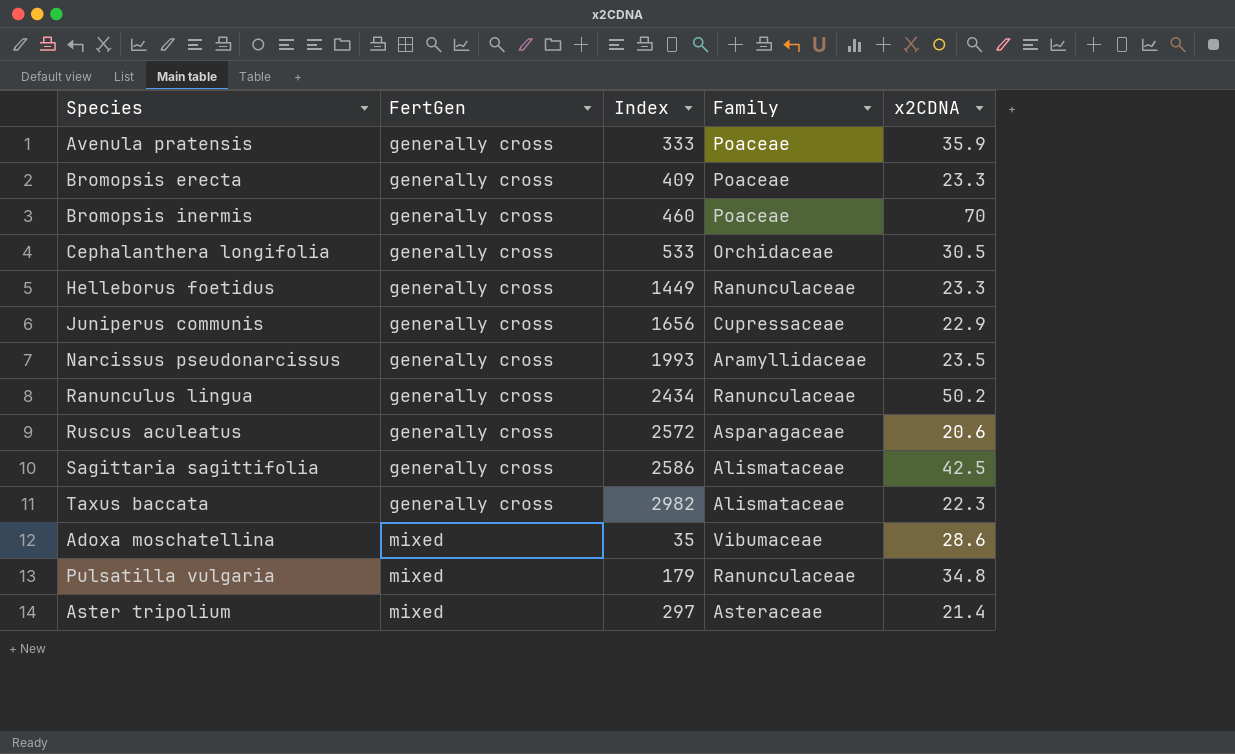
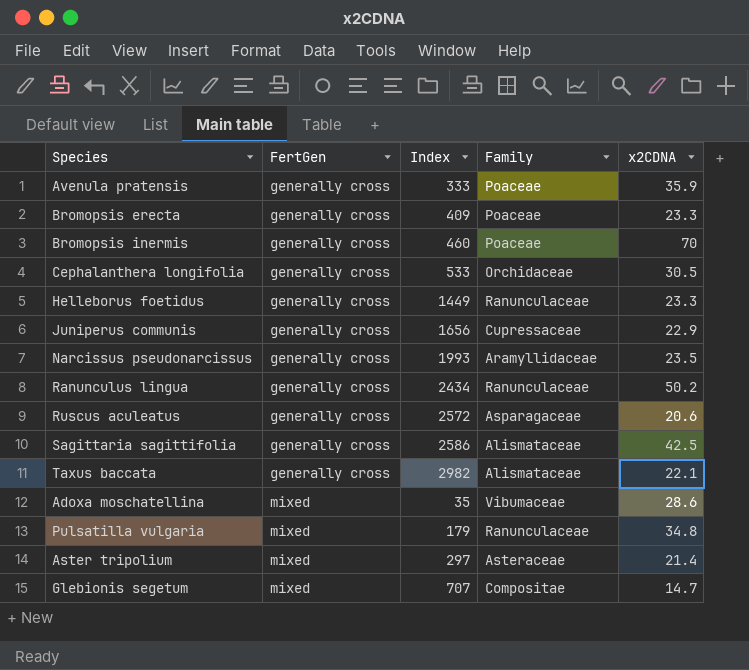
Taxus baccata | x2CDNA: 22.3 -> 22.1
row Glebionis segetum: none -> mixed | 707 | Compositae | 14.7

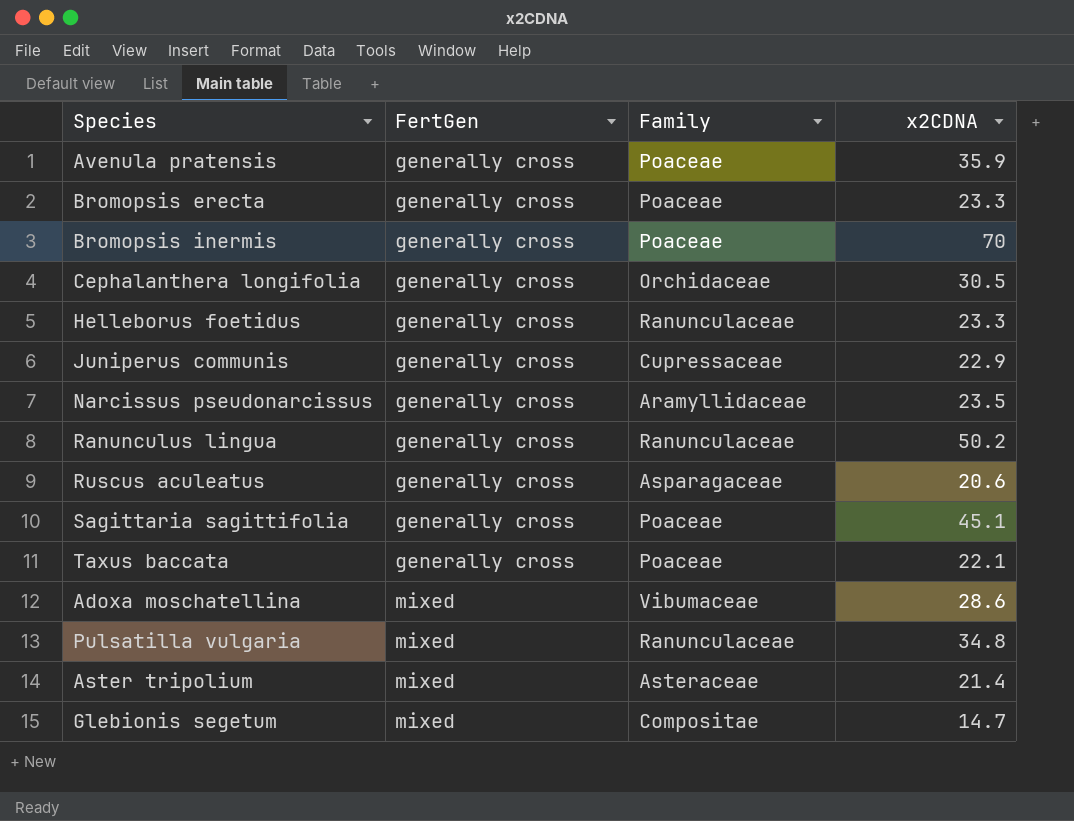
column Index | position: 3 -> none
Sagittaria sagittifolia | Family: Alismataceae -> Poaceae
Sagittaria sagittifolia | x2CDNA: 42.5 -> 45.1
Taxus baccata | Family: Alismataceae -> Poaceae

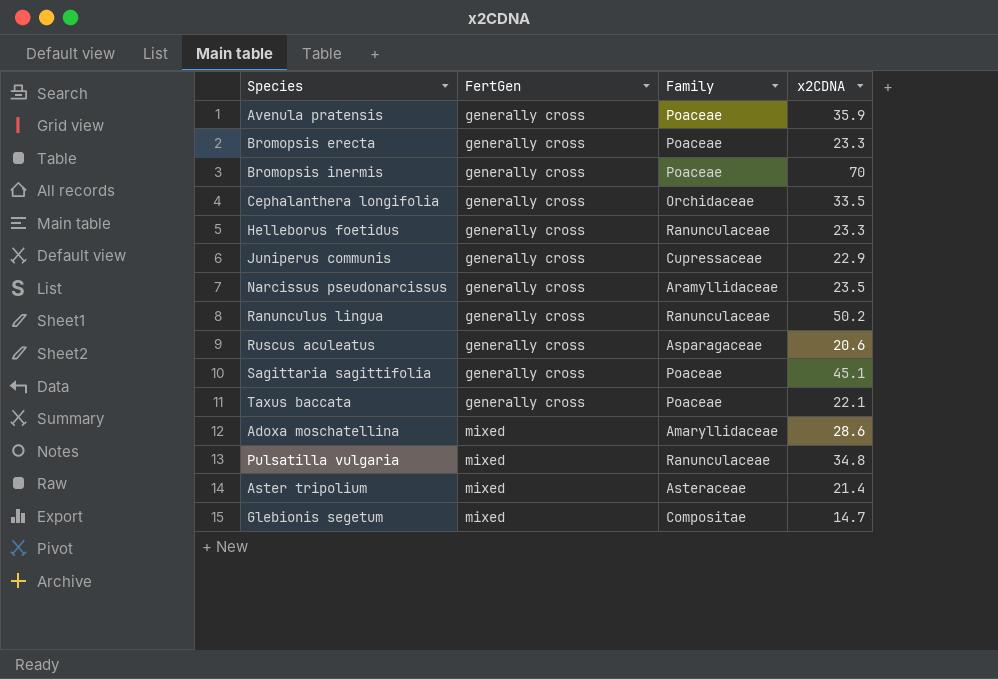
Cephalanthera longifolia | x2CDNA: 30.5 -> 33.5
Adoxa moschatellina | Family: Vibumaceae -> Amaryllidaceae

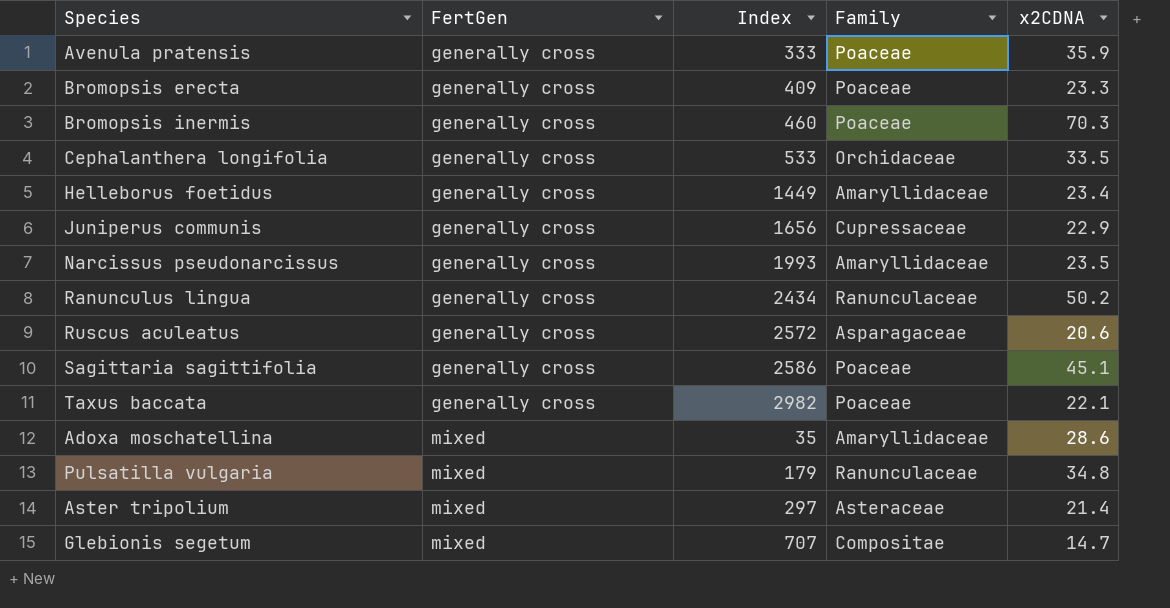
column Index | position: none -> 3
Bromopsis inermis | x2CDNA: 70 -> 70.3
Helleborus foetidus | Family: Ranunculaceae -> Amaryllidaceae
Helleborus foetidus | x2CDNA: 23.3 -> 23.4
Narcissus pseudonarcissus | Family: Aramyllidaceae -> Amaryllidaceae

